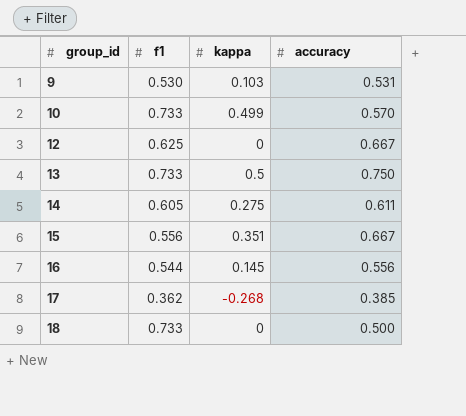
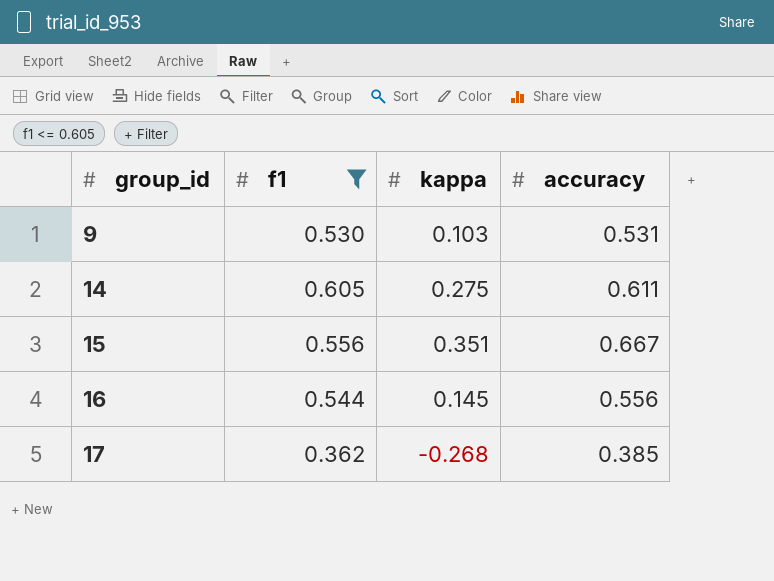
filter: none -> f1 <= 0.605

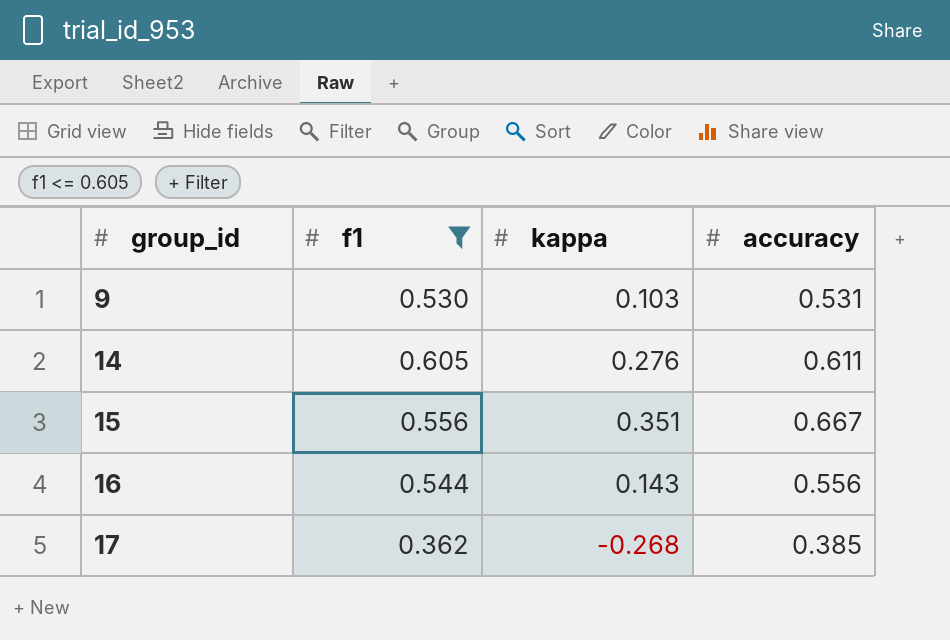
14 | kappa: 0.275 -> 0.276
16 | kappa: 0.145 -> 0.143

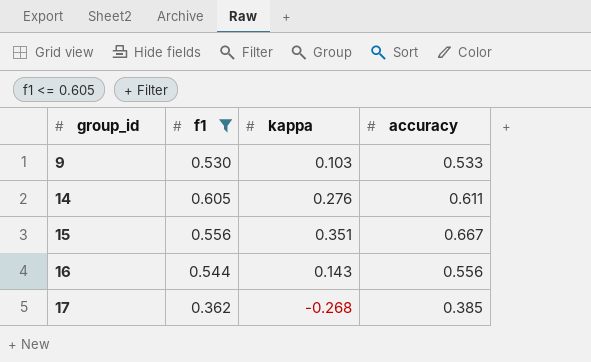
9 | accuracy: 0.531 -> 0.533

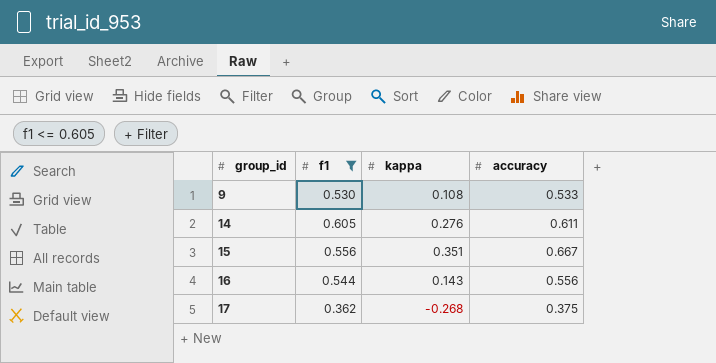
9 | kappa: 0.103 -> 0.108
17 | accuracy: 0.385 -> 0.375

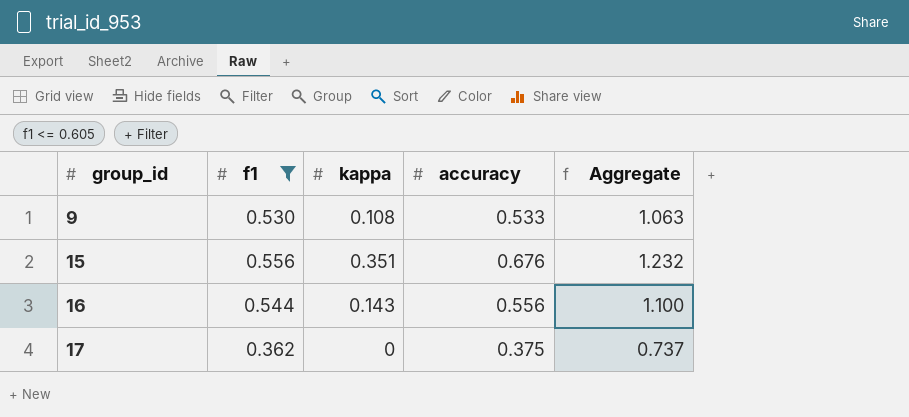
column Aggregate | formula: none -> [f1] + [accuracy]
row 14: 0.605 | 0.276 | 0.611 -> none
15 | accuracy: 0.667 -> 0.676
17 | kappa: -0.268 -> 0

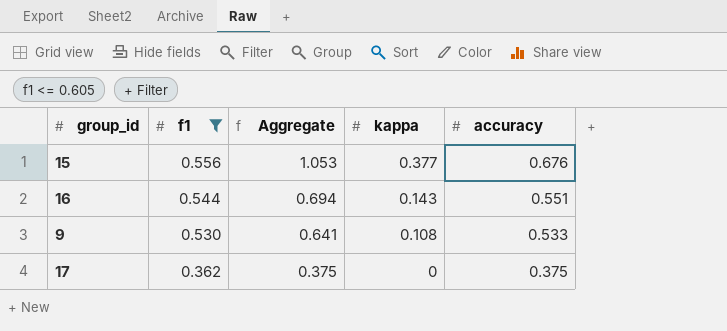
row order: group_id ascending -> f1 descending
column Aggregate | formula: [f1] + [accuracy] -> [kappa] + [accuracy]
column Aggregate | position: 5 -> 3
15 | kappa: 0.351 -> 0.377
16 | accuracy: 0.556 -> 0.551

